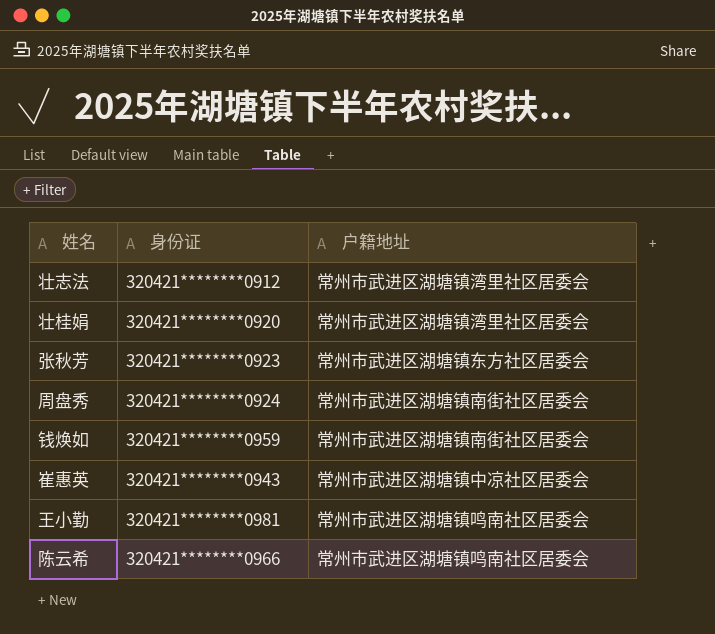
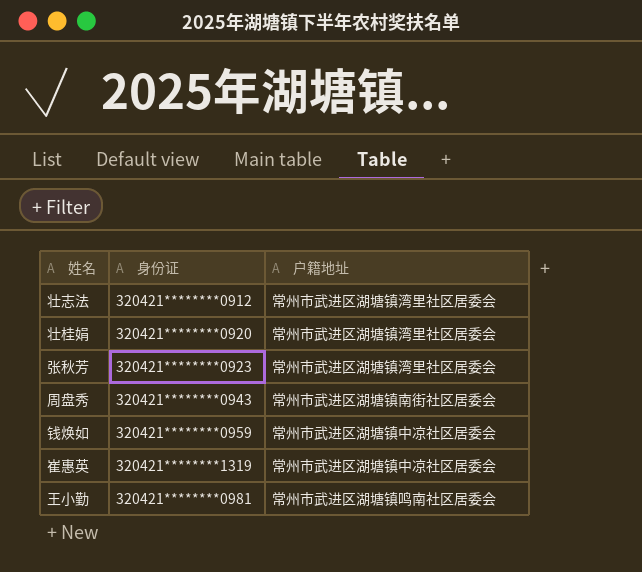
row 陈云希: 320421********0966 | 常州市武进区湖塘镇鸣南社区居委会 -> none
张秋芳 | 户籍地址: 常州市武进区湖塘镇东方社区居委会 -> 常州市武进区湖塘镇湾里社区居委会
周盘秀 | 身份证: 320421********0924 -> 320421********0943
钱焕如 | 户籍地址: 常州市武进区湖塘镇南街社区居委会 -> 常州市武进区湖塘镇中凉社区居委会
崔惠英 | 身份证: 320421********0943 -> 320421********1319

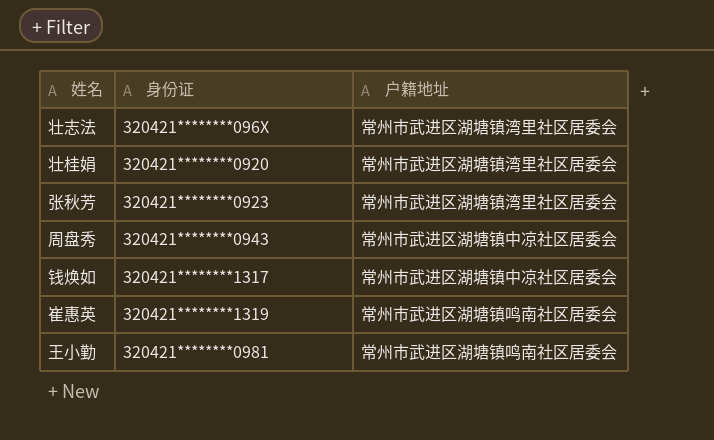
壮志法 | 身份证: 320421********0912 -> 320421********096X
周盘秀 | 户籍地址: 常州市武进区湖塘镇南街社区居委会 -> 常州市武进区湖塘镇中凉社区居委会
钱焕如 | 身份证: 320421********0959 -> 320421********1317
崔惠英 | 户籍地址: 常州市武进区湖塘镇中凉社区居委会 -> 常州市武进区湖塘镇鸣南社区居委会

